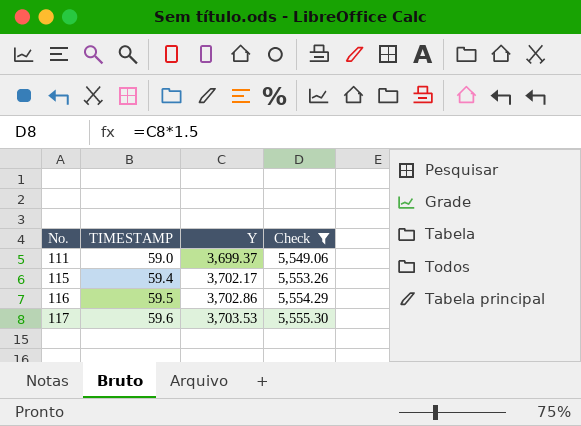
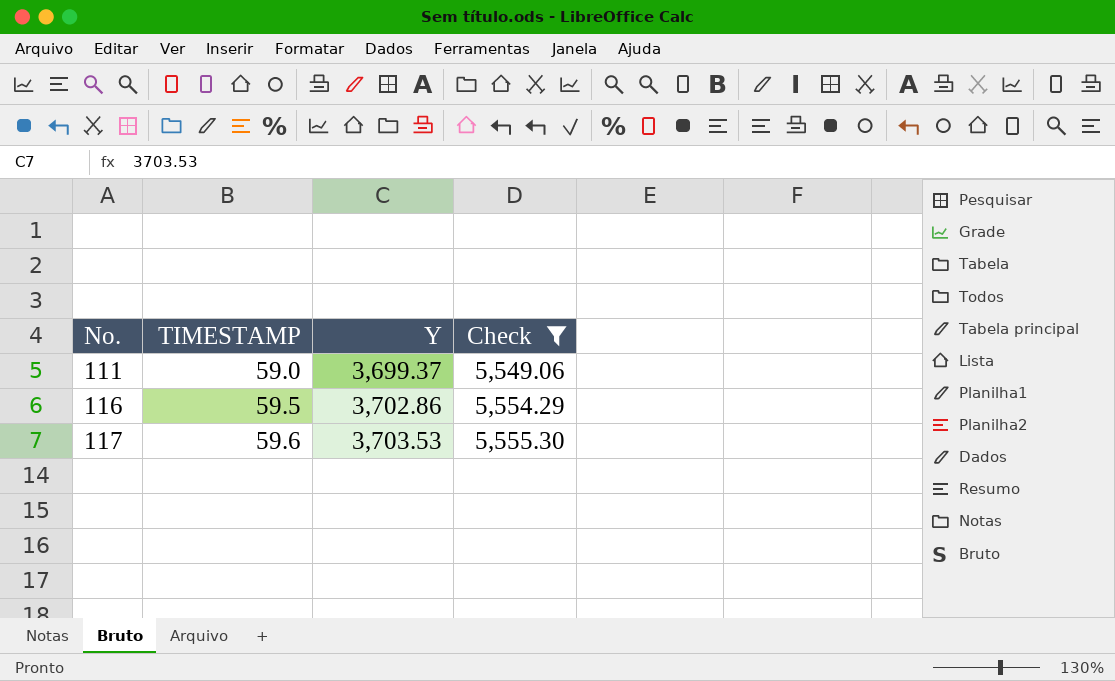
row 115: 59.4 | 3,702.17 | 5,553.26 -> none

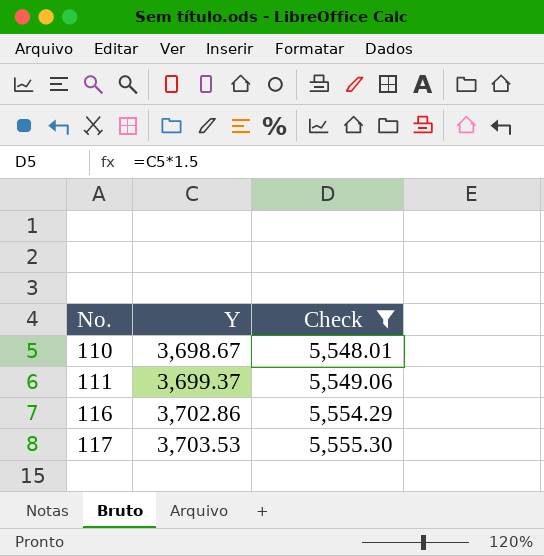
column TIMESTAMP | position: 2 -> none
row 110: none -> 3,698.67 | 5,548.01

